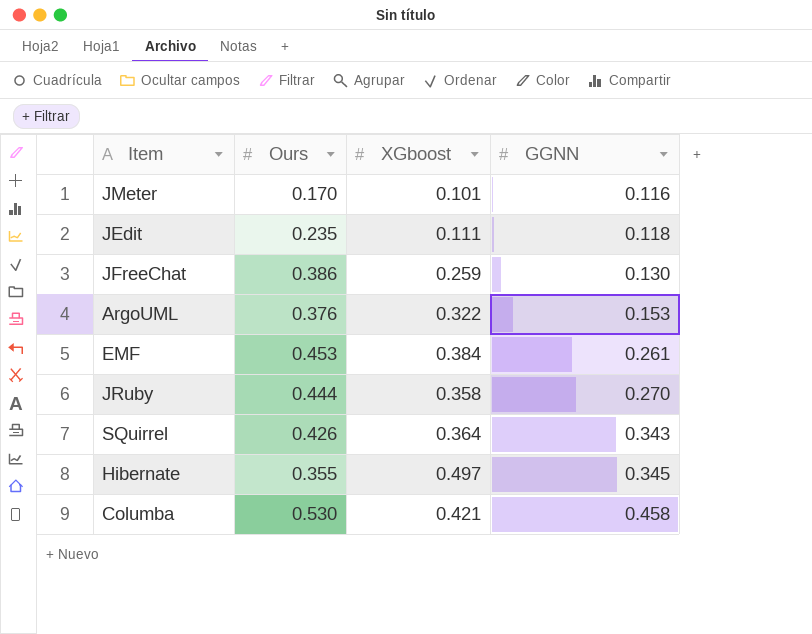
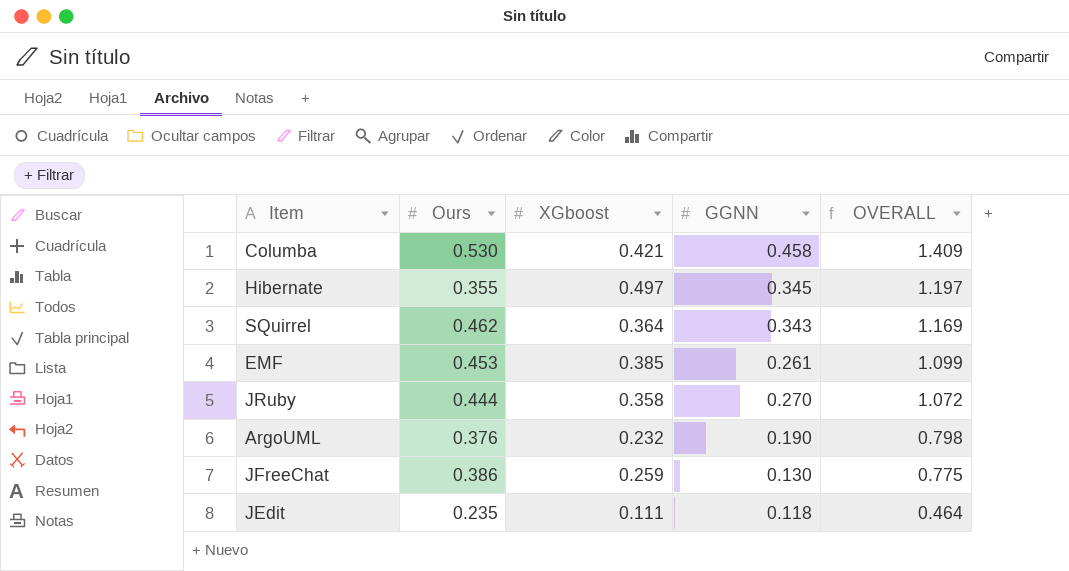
row order: GGNN ascending -> OVERALL descending
column OVERALL | formula: none -> [Ours] + [XGboost] + [GGNN]
row JMeter: 0.170 | 0.101 | 0.116 -> none
SQuirrel | Ours: 0.426 -> 0.462
EMF | XGboost: 0.384 -> 0.385
ArgoUML | XGboost: 0.322 -> 0.232
ArgoUML | GGNN: 0.153 -> 0.190

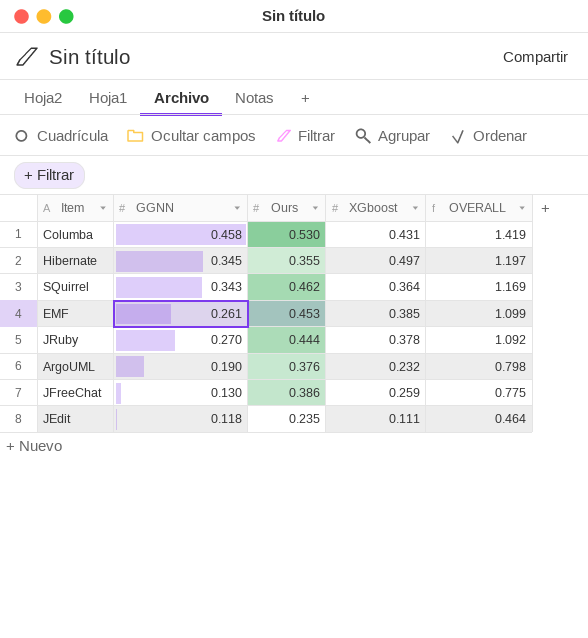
column GGNN | position: 4 -> 2
Columba | XGboost: 0.421 -> 0.431
Columba | OVERALL: 1.409 -> 1.419
JRuby | XGboost: 0.358 -> 0.378
JRuby | OVERALL: 1.072 -> 1.092

